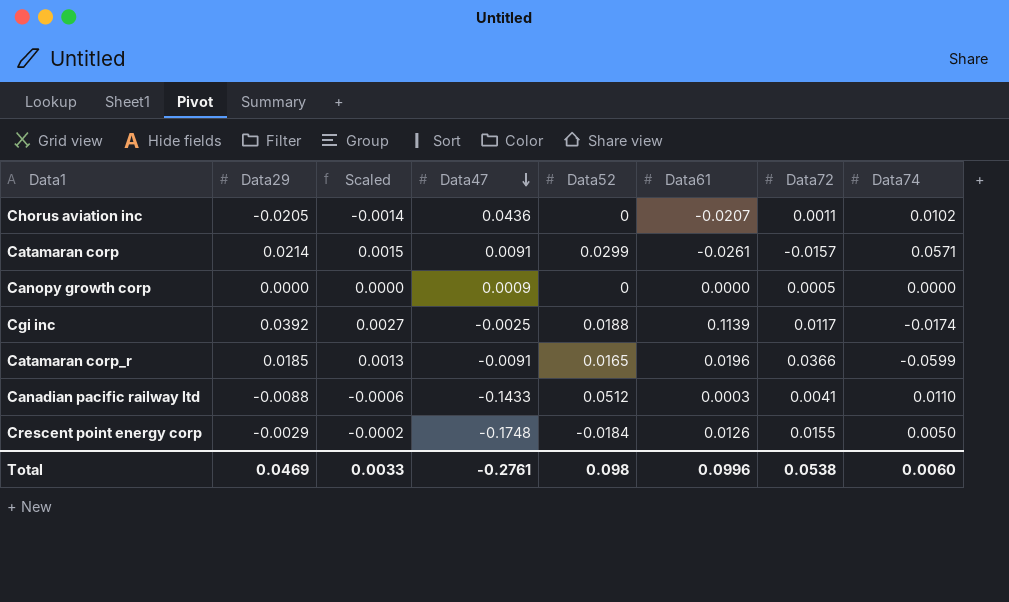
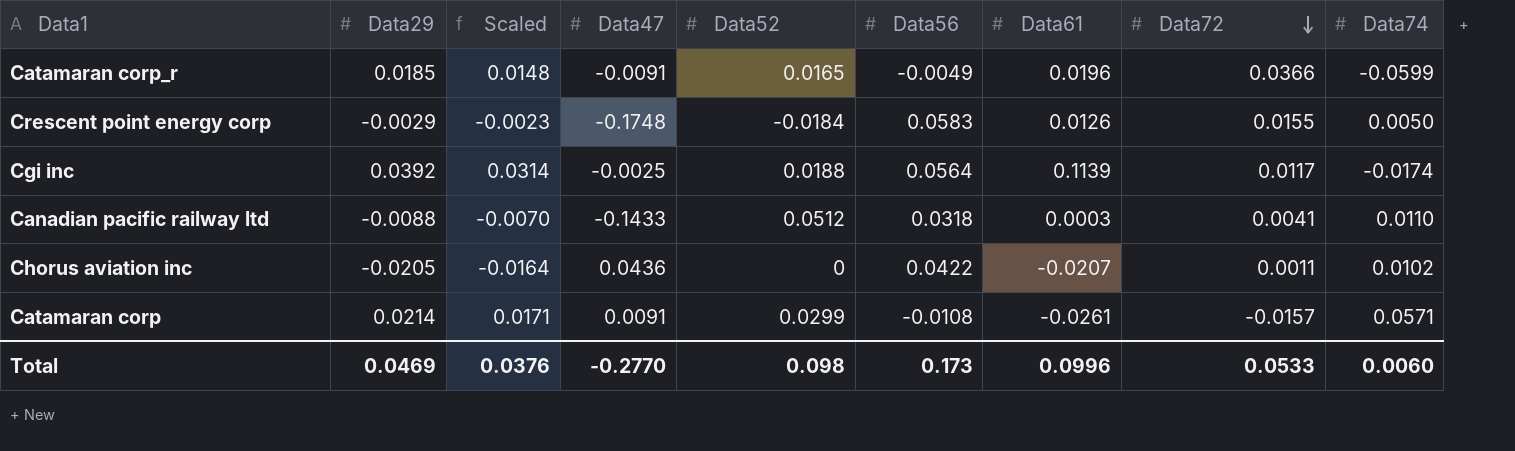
row order: Data47 descending -> Data72 descending
column Scaled | formula: [Data29] * 0.07 -> [Data29] * 0.8
column Data56 | position: none -> 6
row Canopy growth corp: 0.0000 | 0.0000 | 0.0009 | 0 | 0.0000 | 0.0005 | 0.0000 -> none
Total | Scaled: 0.0033 -> 0.0376
Total | Data47: -0.2761 -> -0.2770
Total | Data72: 0.0538 -> 0.0533

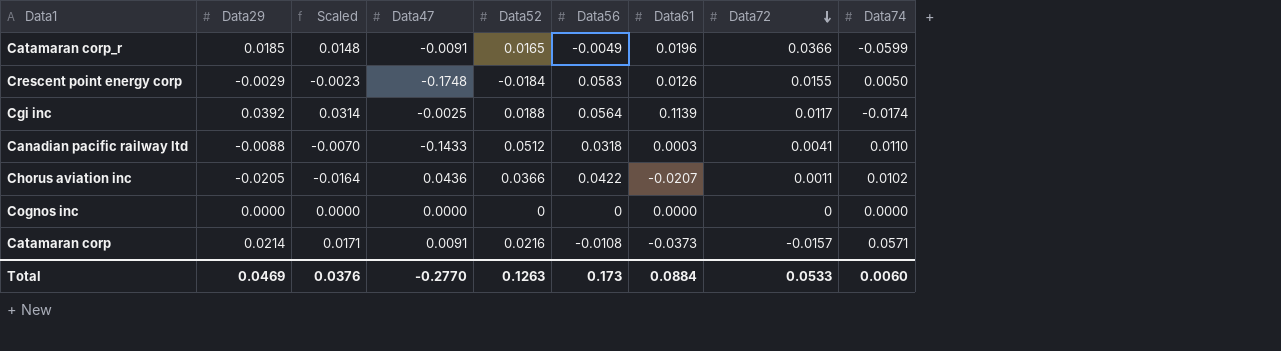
Chorus aviation inc | Data52: 0 -> 0.0366
row Cognos inc: none -> 0.0000 | 0.0000 | 0.0000 | 0 | 0 | 0.0000 | 0 | 0.0000
Catamaran corp | Data52: 0.0299 -> 0.0216
Catamaran corp | Data61: -0.0261 -> -0.0373
Total | Data52: 0.098 -> 0.1263
Total | Data61: 0.0996 -> 0.0884

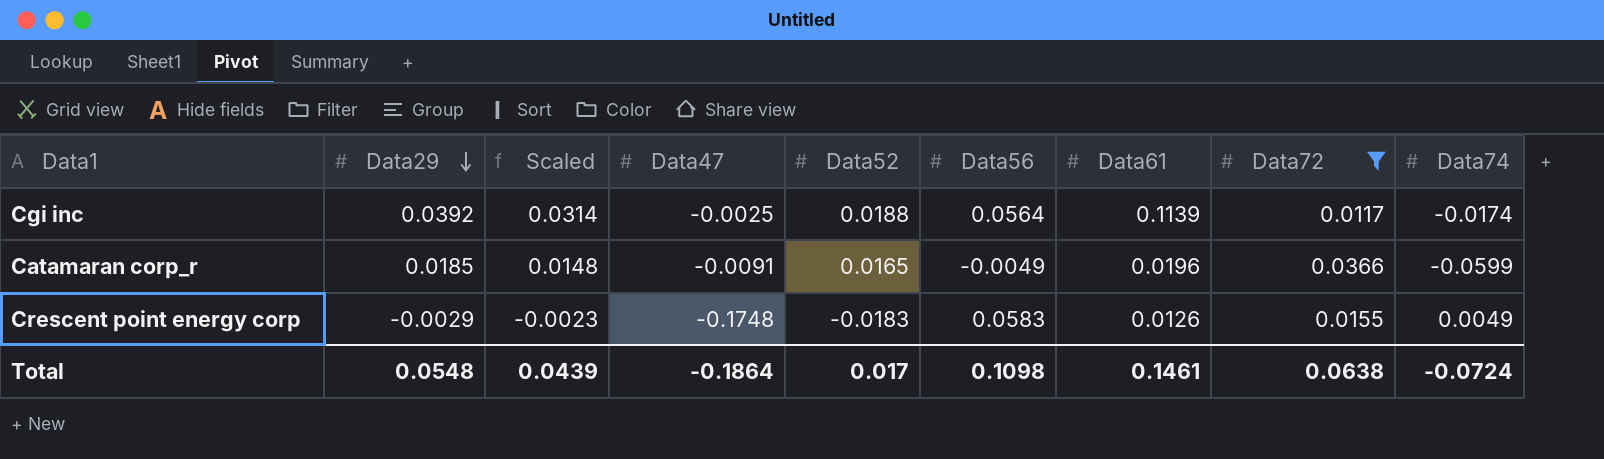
filter: none -> Data72 >= 0.0117
row order: Data72 descending -> Data29 descending
Crescent point energy corp | Data52: -0.0184 -> -0.0183
Crescent point energy corp | Data74: 0.0050 -> 0.0049
Total | Data29: 0.0469 -> 0.0548
Total | Scaled: 0.0376 -> 0.0439
Total | Data47: -0.2770 -> -0.1864
Total | Data52: 0.1263 -> 0.017
Total | Data56: 0.173 -> 0.1098
Total | Data61: 0.0884 -> 0.1461
Total | Data72: 0.0533 -> 0.0638
Total | Data74: 0.0060 -> -0.0724

